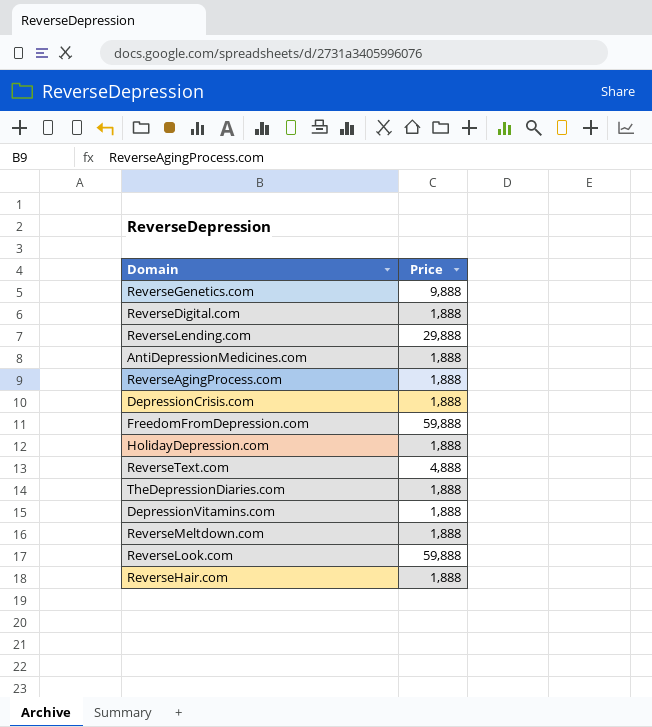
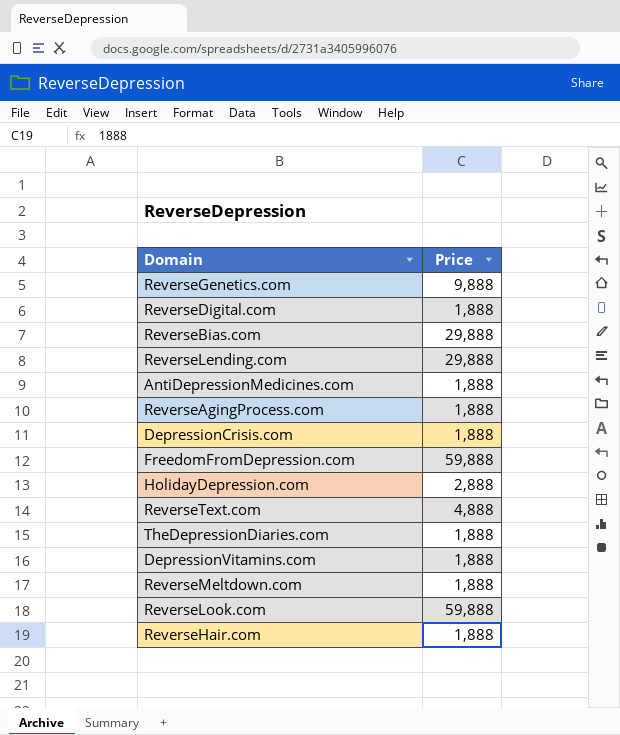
row ReverseBias.com: none -> 29,888
HolidayDepression.com | Price: 1,888 -> 2,888

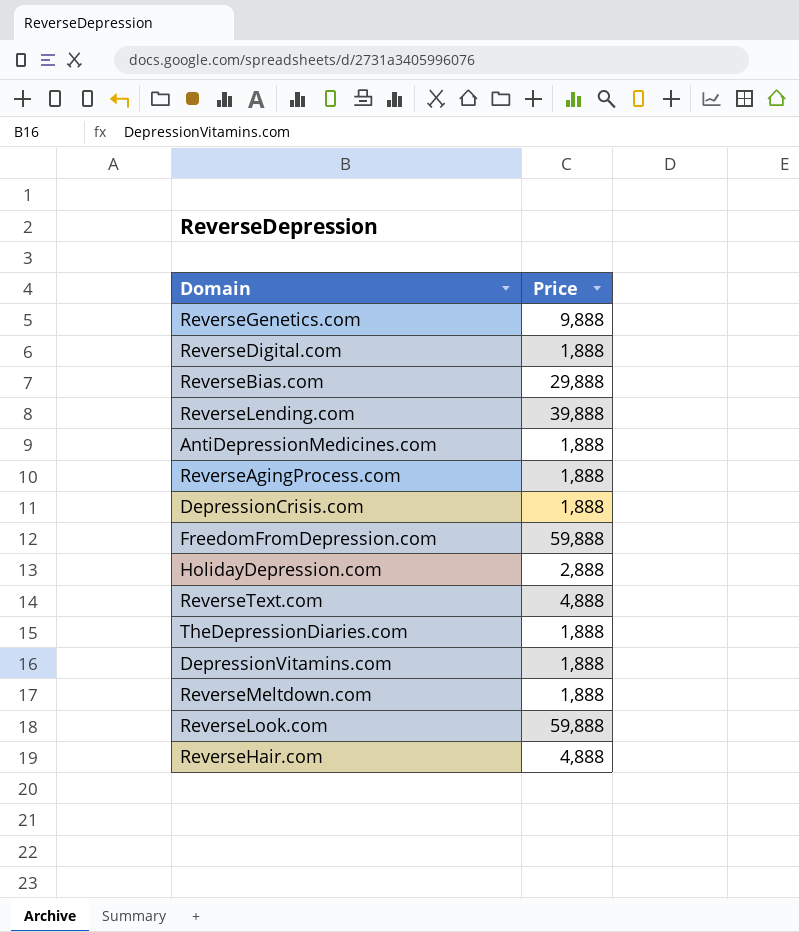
ReverseLending.com | Price: 29,888 -> 39,888
ReverseHair.com | Price: 1,888 -> 4,888

